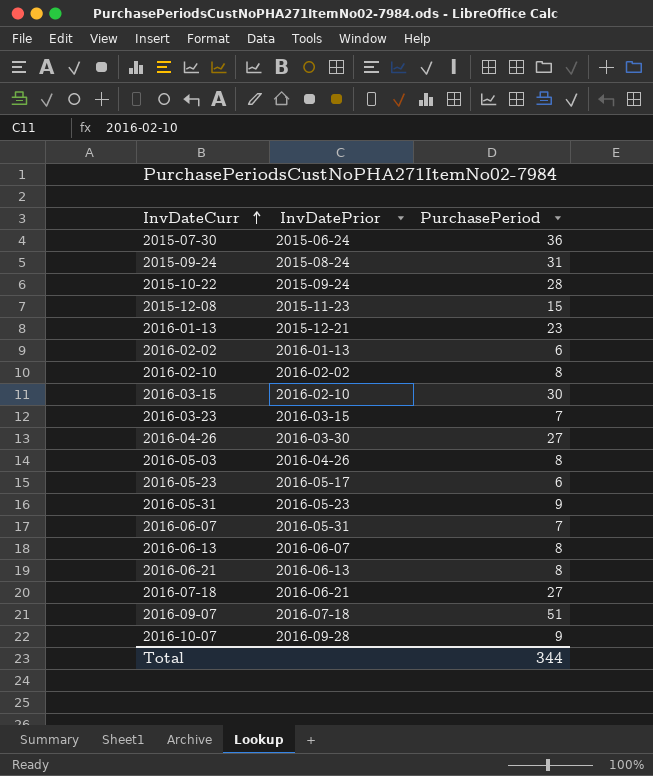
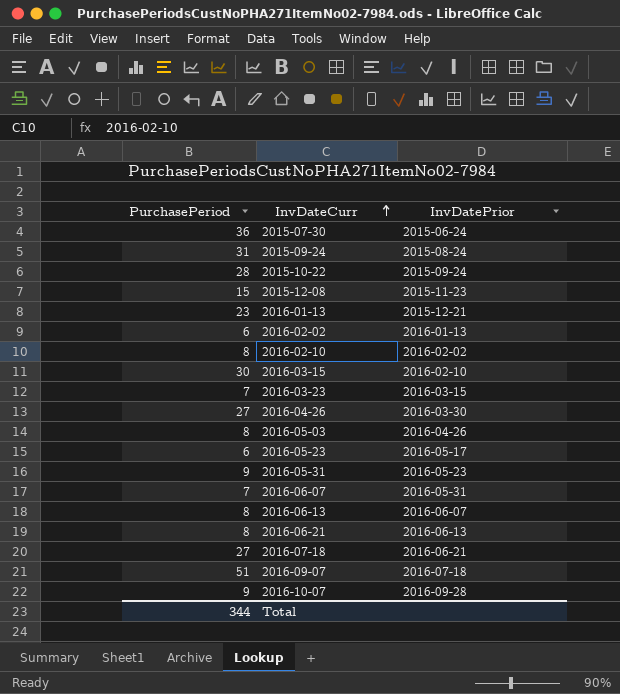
column PurchasePeriod | position: 3 -> 1

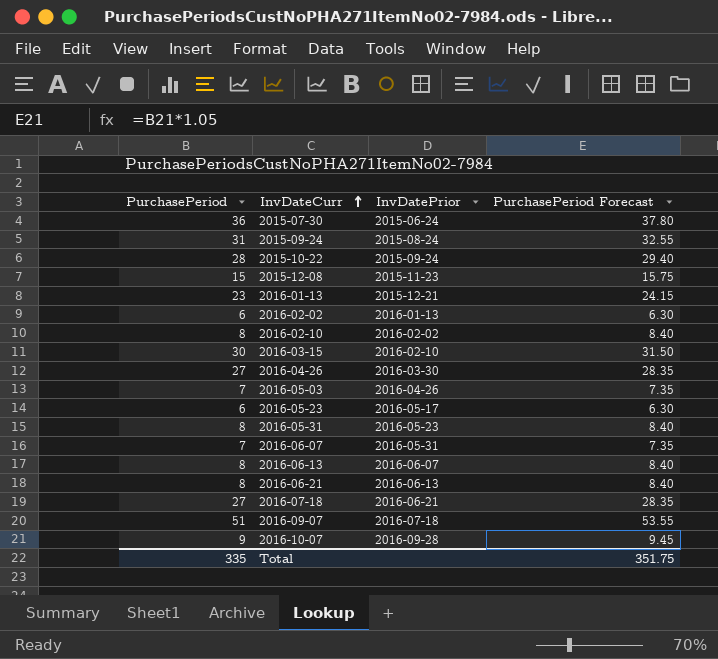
column PurchasePeriod Forecast | formula: none -> [PurchasePeriod] * 1.05
row 2016-03-23: 7 | 2016-03-15 -> none
2016-05-03 | PurchasePeriod: 8 -> 7
2016-05-31 | PurchasePeriod: 9 -> 8
Total | PurchasePeriod: 344 -> 335

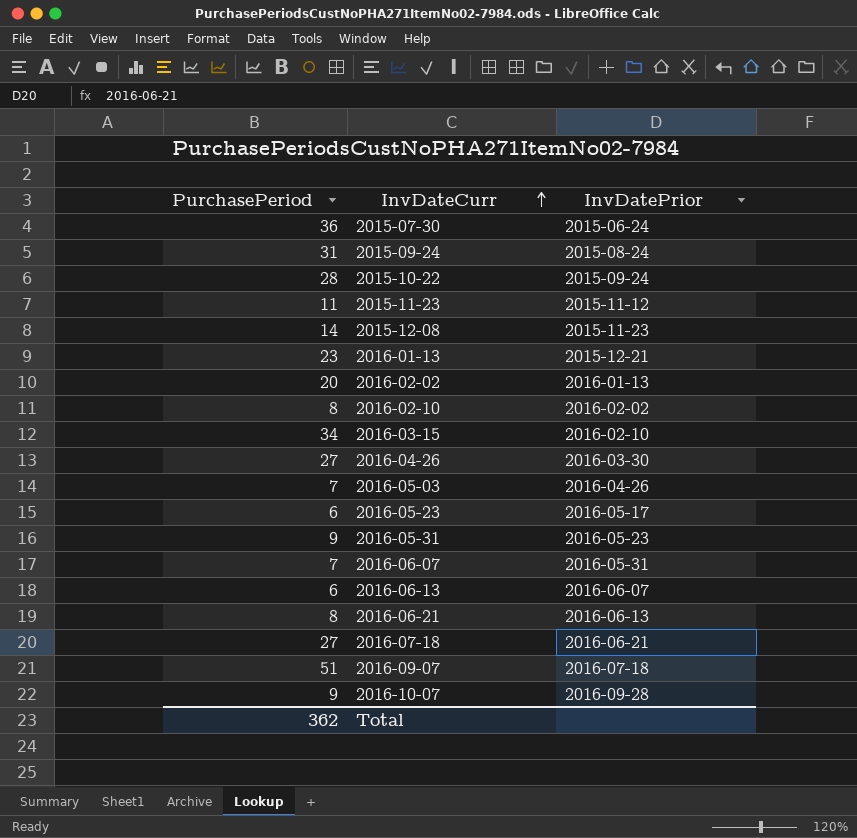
column PurchasePeriod Forecast | formula: [PurchasePeriod] * 1.05 -> none
row 2015-11-23: none -> 11 | 2015-11-12
2015-12-08 | PurchasePeriod: 15 -> 14
2016-02-02 | PurchasePeriod: 6 -> 20
2016-03-15 | PurchasePeriod: 30 -> 34
2016-05-31 | PurchasePeriod: 8 -> 9
2016-06-13 | PurchasePeriod: 8 -> 6
Total | PurchasePeriod: 335 -> 362

